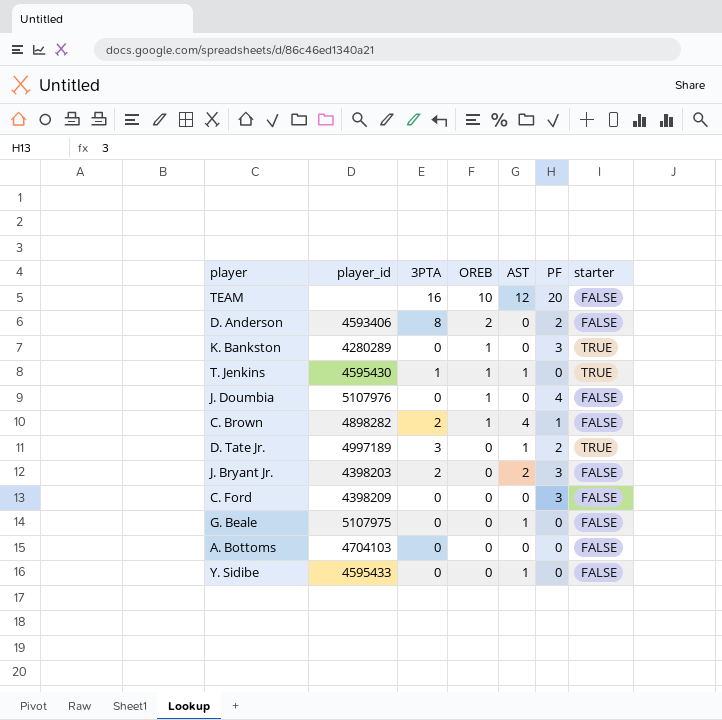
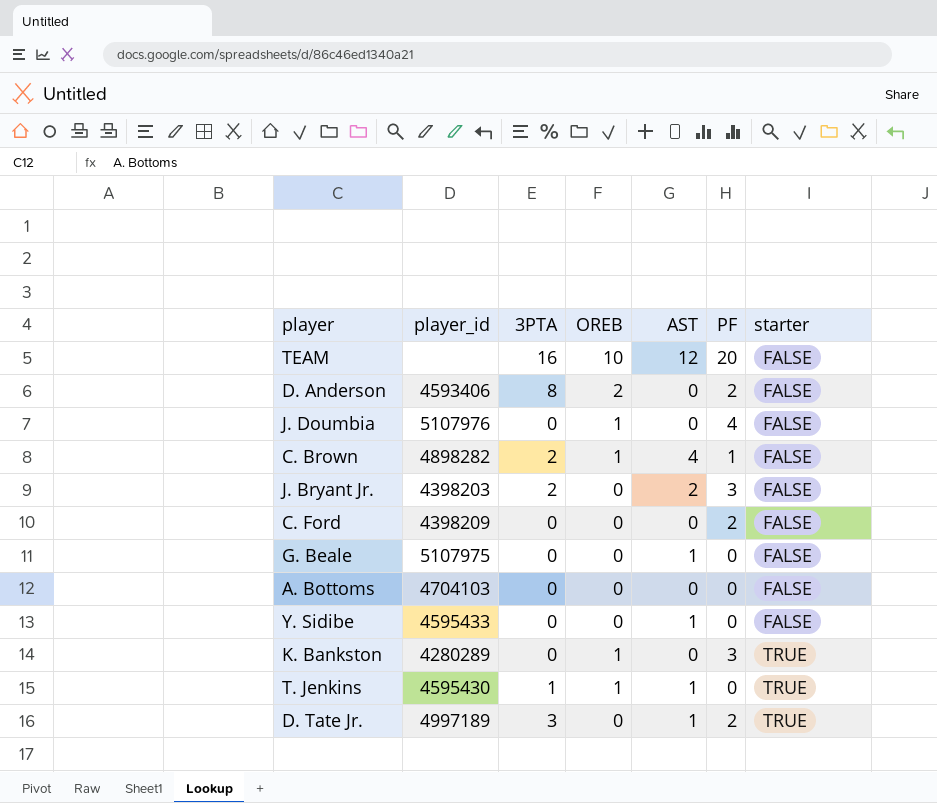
row order: OREB descending -> starter ascending
C. Ford | PF: 3 -> 2

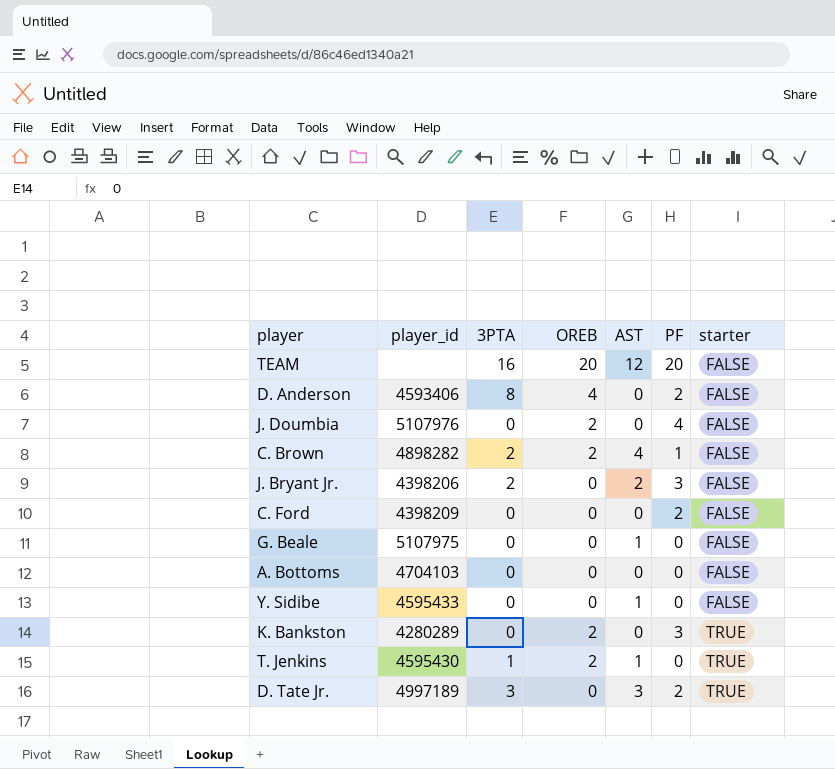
TEAM | OREB: 10 -> 20
D. Anderson | OREB: 2 -> 4
J. Doumbia | OREB: 1 -> 2
C. Brown | OREB: 1 -> 2
J. Bryant Jr. | player_id: 4398203 -> 4398206
K. Bankston | OREB: 1 -> 2
T. Jenkins | OREB: 1 -> 2
D. Tate Jr. | AST: 1 -> 3

